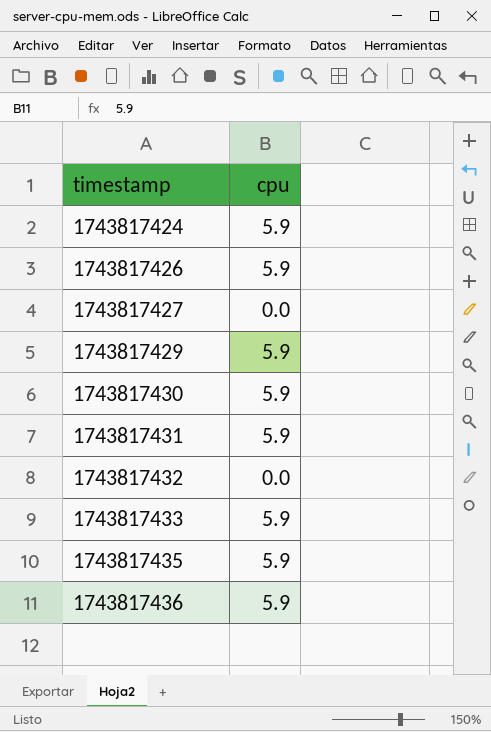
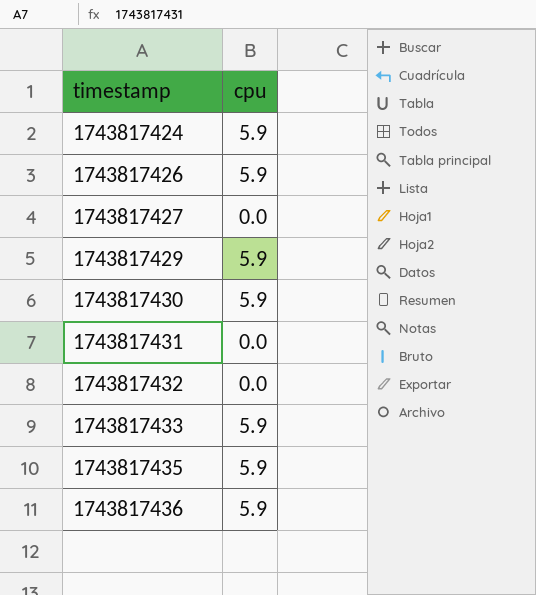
1743817431 | cpu: 5.9 -> 0.0

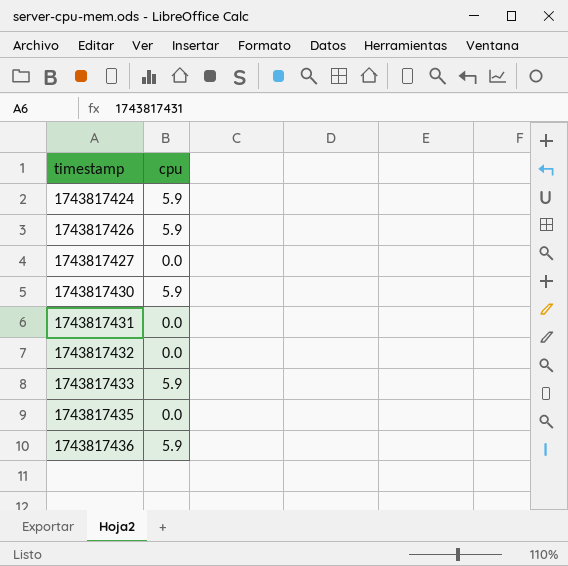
row 1743817429: 5.9 -> none
1743817435 | cpu: 5.9 -> 0.0

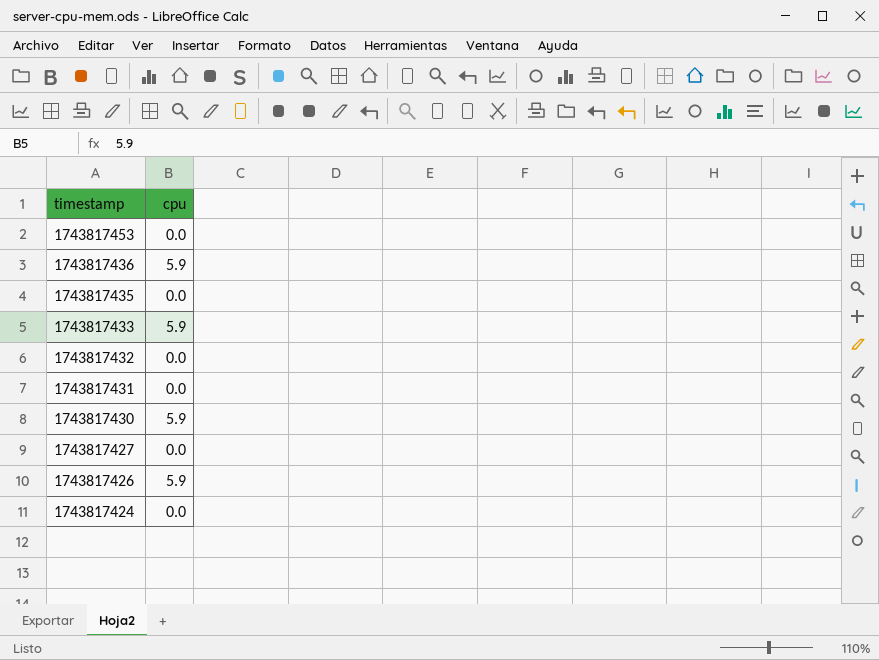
row order: timestamp ascending -> timestamp descending
row 1743817453: none -> 0.0
1743817424 | cpu: 5.9 -> 0.0

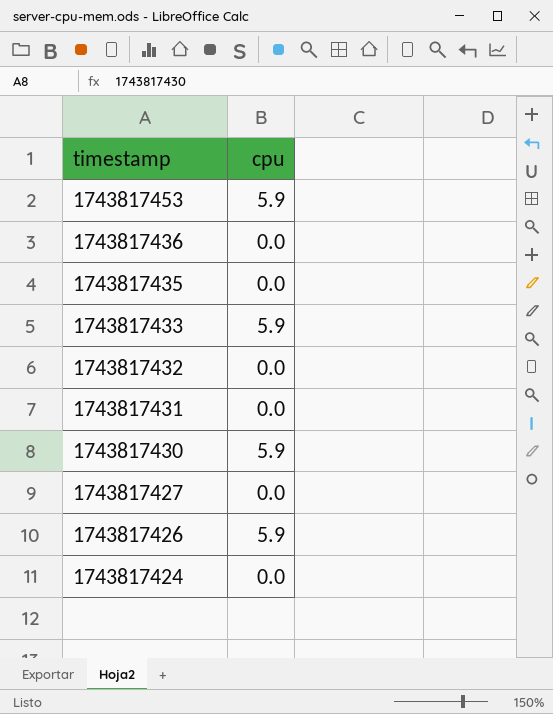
1743817453 | cpu: 0.0 -> 5.9
1743817436 | cpu: 5.9 -> 0.0

